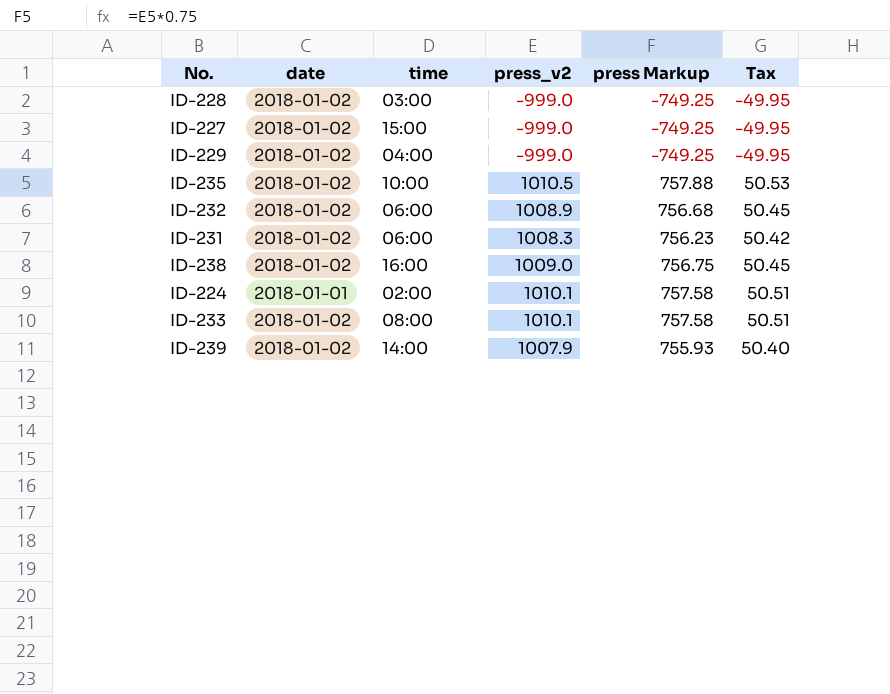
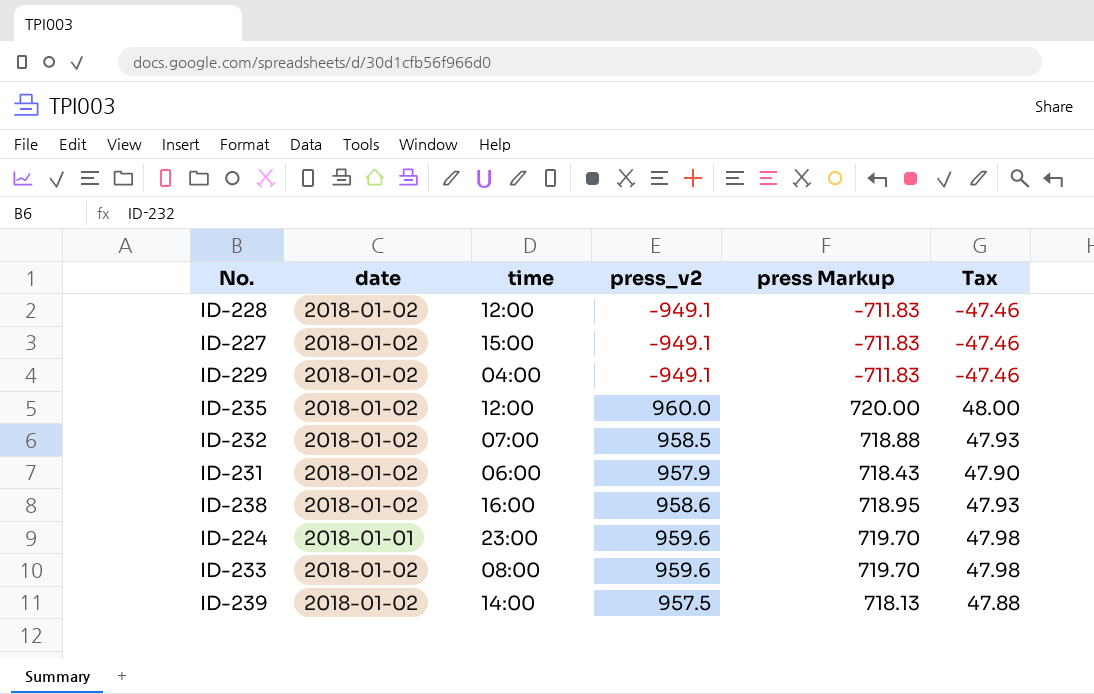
ID-228 | time: 03:00 -> 12:00
ID-228 | press_v2: -999.0 -> -949.1
ID-228 | press Markup: -749.25 -> -711.83
ID-228 | Tax: -49.95 -> -47.46
ID-227 | press_v2: -999.0 -> -949.1
ID-227 | press Markup: -749.25 -> -711.83
ID-227 | Tax: -49.95 -> -47.46
ID-229 | press_v2: -999.0 -> -949.1
ID-229 | press Markup: -749.25 -> -711.83
ID-229 | Tax: -49.95 -> -47.46
ID-235 | time: 10:00 -> 12:00
ID-235 | press_v2: 1010.5 -> 960.0
ID-235 | press Markup: 757.88 -> 720.00
ID-235 | Tax: 50.53 -> 48.00
ID-232 | time: 06:00 -> 07:00
ID-232 | press_v2: 1008.9 -> 958.5
ID-232 | press Markup: 756.68 -> 718.88
ID-232 | Tax: 50.45 -> 47.93
ID-231 | press_v2: 1008.3 -> 957.9
ID-231 | press Markup: 756.23 -> 718.43
ID-231 | Tax: 50.42 -> 47.90
ID-238 | press_v2: 1009.0 -> 958.6
ID-238 | press Markup: 756.75 -> 718.95
ID-238 | Tax: 50.45 -> 47.93
ID-224 | time: 02:00 -> 23:00
ID-224 | press_v2: 1010.1 -> 959.6
ID-224 | press Markup: 757.58 -> 719.70
ID-224 | Tax: 50.51 -> 47.98
ID-233 | press_v2: 1010.1 -> 959.6
ID-233 | press Markup: 757.58 -> 719.70
ID-233 | Tax: 50.51 -> 47.98
ID-239 | press_v2: 1007.9 -> 957.5
ID-239 | press Markup: 755.93 -> 718.13
ID-239 | Tax: 50.40 -> 47.88

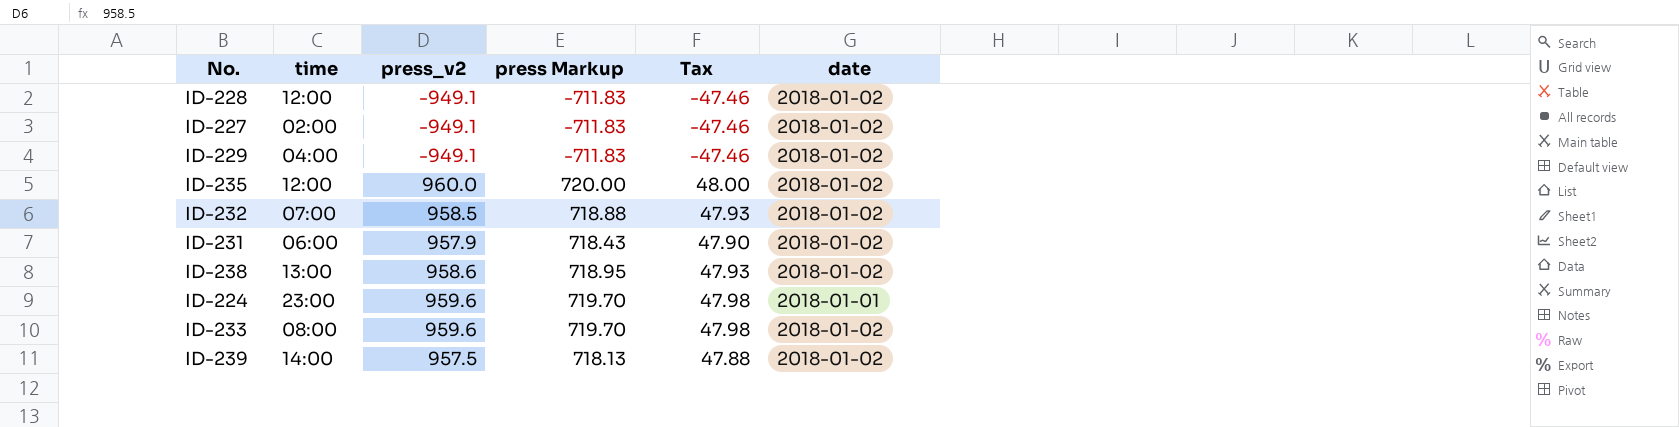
column date | position: 2 -> 6
ID-227 | time: 15:00 -> 02:00
ID-238 | time: 16:00 -> 13:00

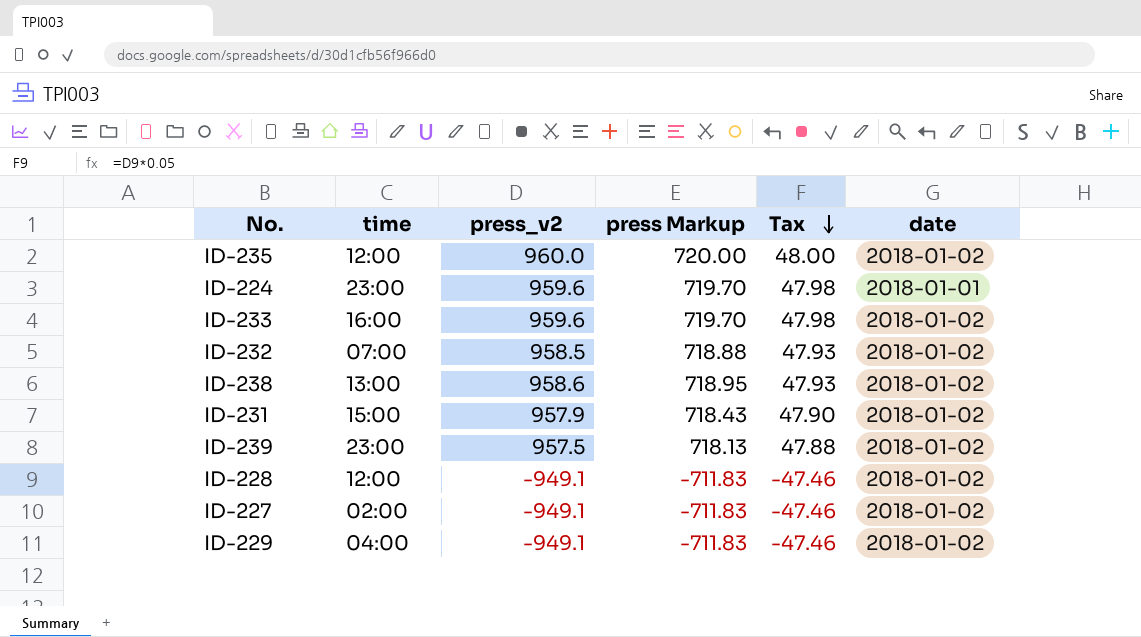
row order: none -> Tax descending
ID-233 | time: 08:00 -> 16:00
ID-231 | time: 06:00 -> 15:00
ID-239 | time: 14:00 -> 23:00

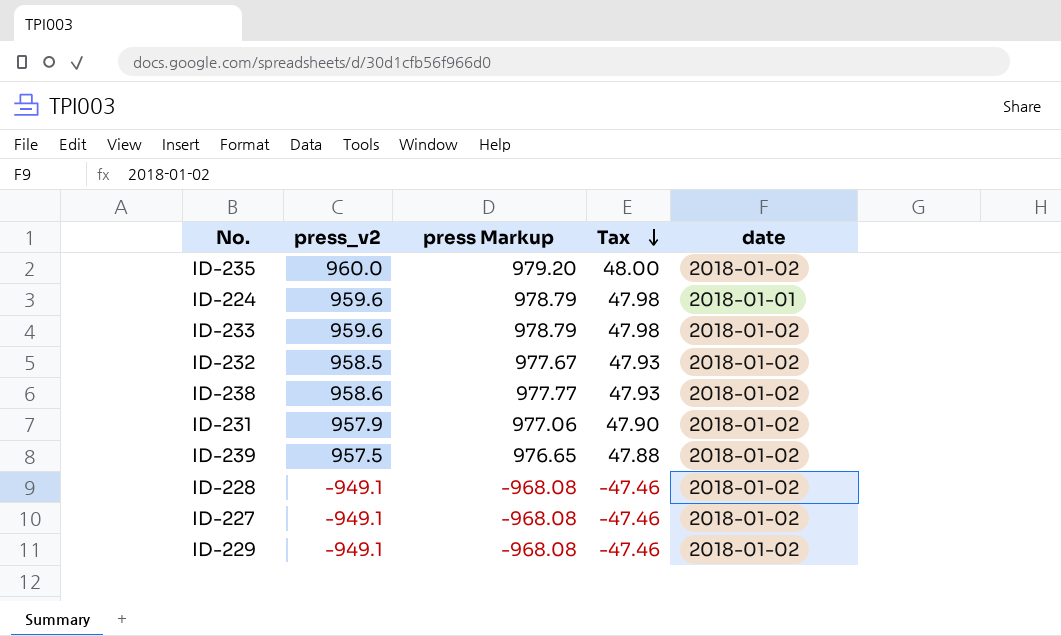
column time | position: 2 -> none
column press Markup | formula: [press_v2] * 0.75 -> [press_v2] * 1.02

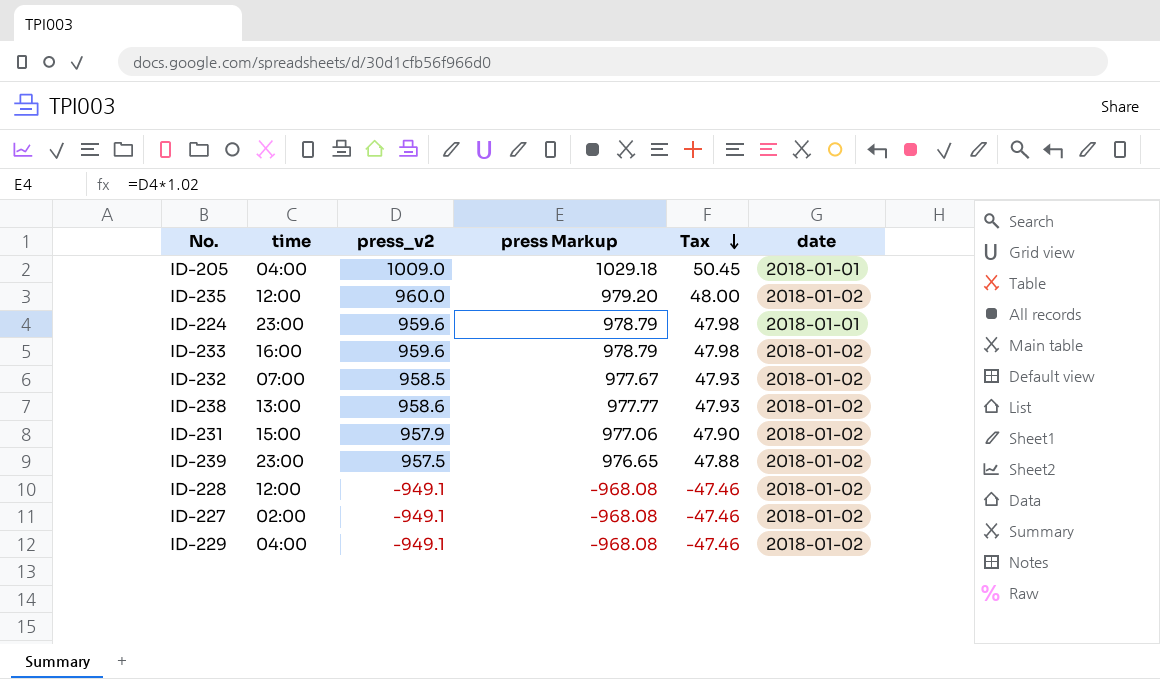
column time | position: none -> 2
row ID-205: none -> 04:00 | 1009.0 | 1029.18 | 50.45 | 2018-01-01

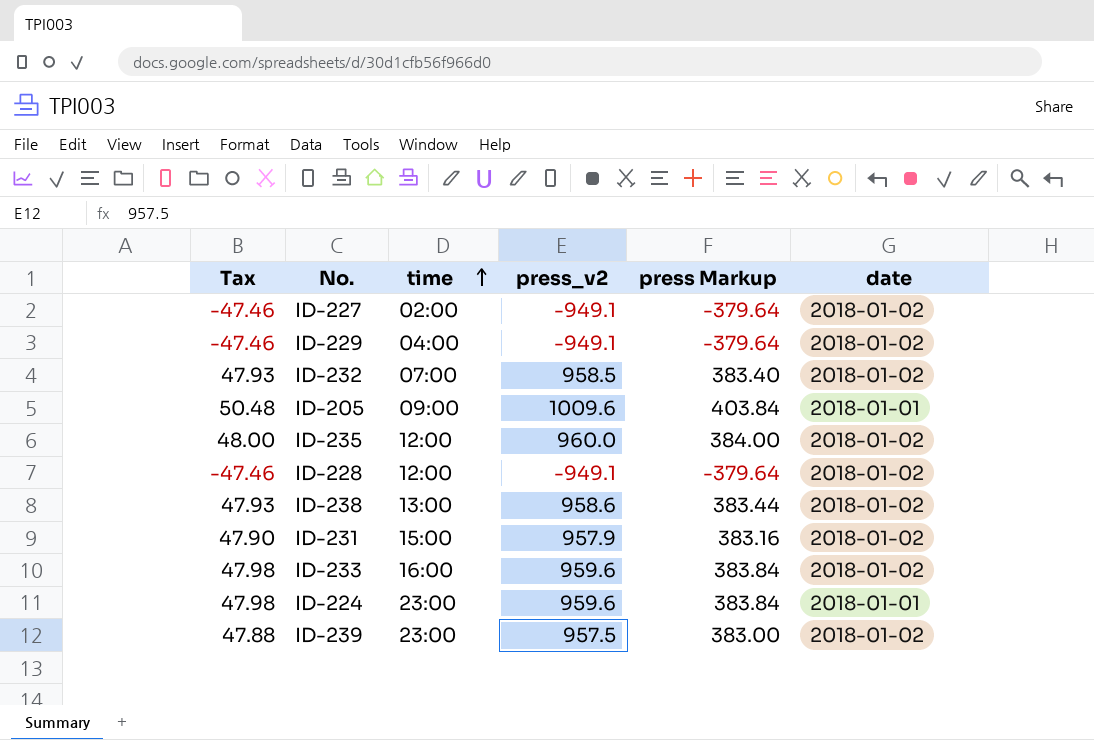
row order: Tax descending -> time ascending
column Tax | position: 5 -> 1
column press Markup | formula: [press_v2] * 1.02 -> [press_v2] * 0.4
ID-205 | Tax: 50.45 -> 50.48
ID-205 | time: 04:00 -> 09:00
ID-205 | press_v2: 1009.0 -> 1009.6

